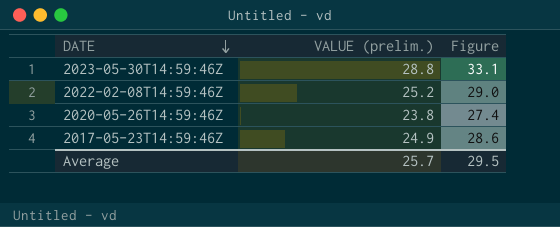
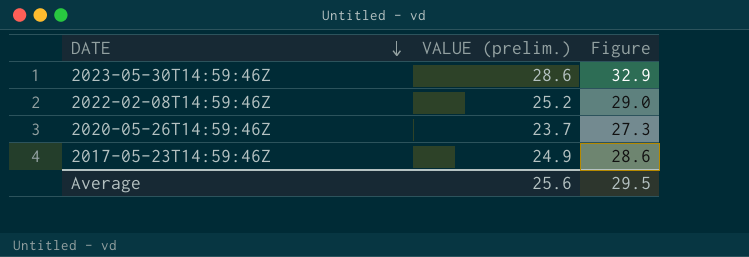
2023-05-30T14:59:46Z | VALUE (prelim.): 28.8 -> 28.6
2023-05-30T14:59:46Z | Figure: 33.1 -> 32.9
2020-05-26T14:59:46Z | VALUE (prelim.): 23.8 -> 23.7
2020-05-26T14:59:46Z | Figure: 27.4 -> 27.3
Average | VALUE (prelim.): 25.7 -> 25.6

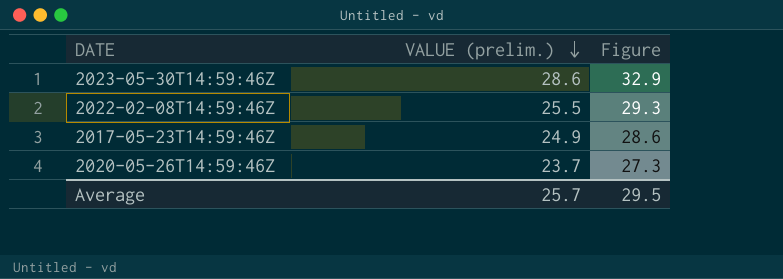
row order: DATE descending -> VALUE (prelim.) descending
2022-02-08T14:59:46Z | VALUE (prelim.): 25.2 -> 25.5
2022-02-08T14:59:46Z | Figure: 29.0 -> 29.3
Average | VALUE (prelim.): 25.6 -> 25.7

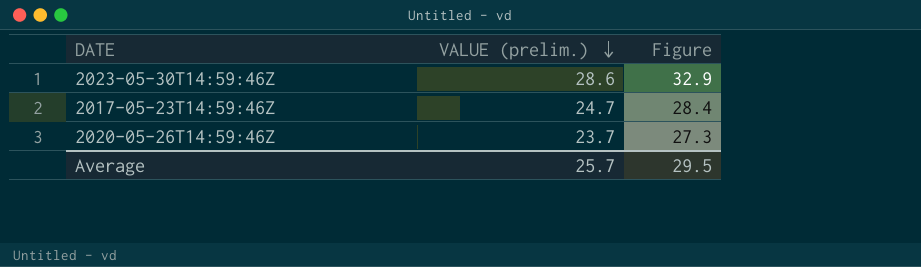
row 2022-02-08T14:59:46Z: 25.5 | 29.3 -> none
2017-05-23T14:59:46Z | VALUE (prelim.): 24.9 -> 24.7
2017-05-23T14:59:46Z | Figure: 28.6 -> 28.4

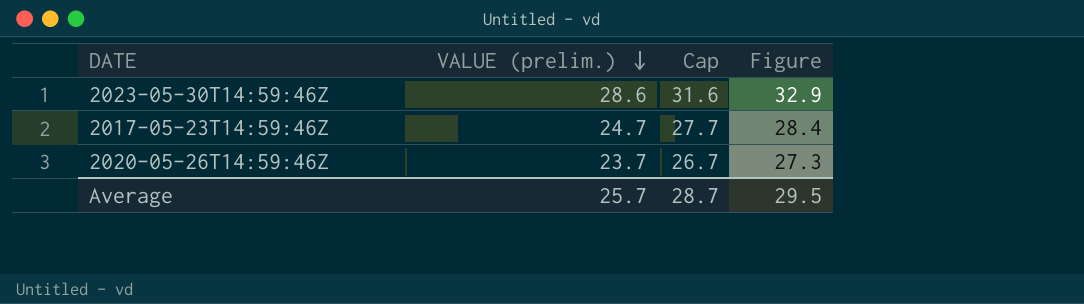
column Cap | formula: none -> [VALUE (prelim.)] + 3

